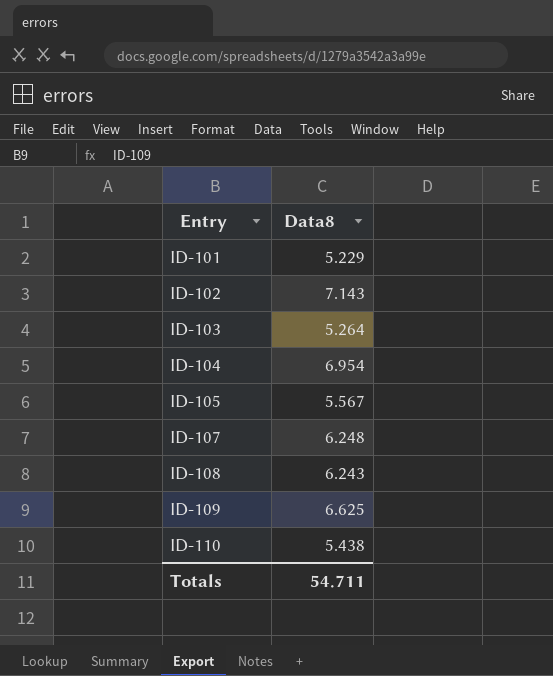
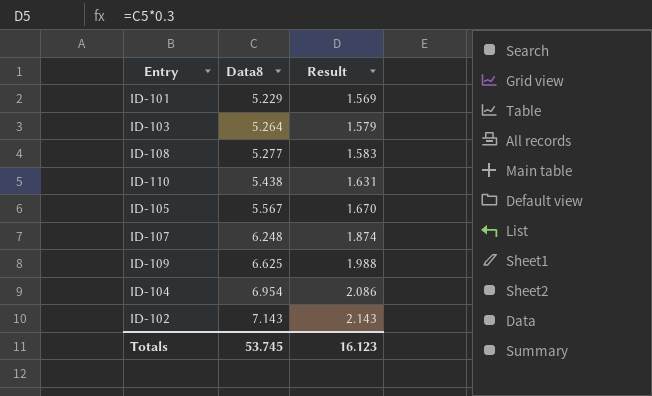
row order: Entry ascending -> Data8 ascending
column Result | formula: none -> [Data8] * 0.3
ID-108 | Data8: 6.243 -> 5.277
Totals | Data8: 54.711 -> 53.745

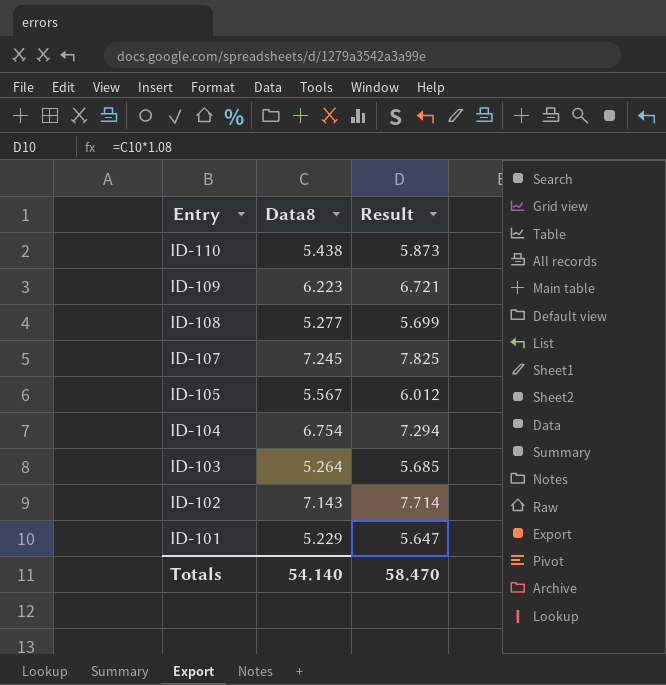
row order: Data8 ascending -> Entry descending
column Result | formula: [Data8] * 0.3 -> [Data8] * 1.08
ID-109 | Data8: 6.625 -> 6.223
ID-107 | Data8: 6.248 -> 7.245
ID-104 | Data8: 6.954 -> 6.754
Totals | Data8: 53.745 -> 54.140
Totals | Result: 16.123 -> 58.470

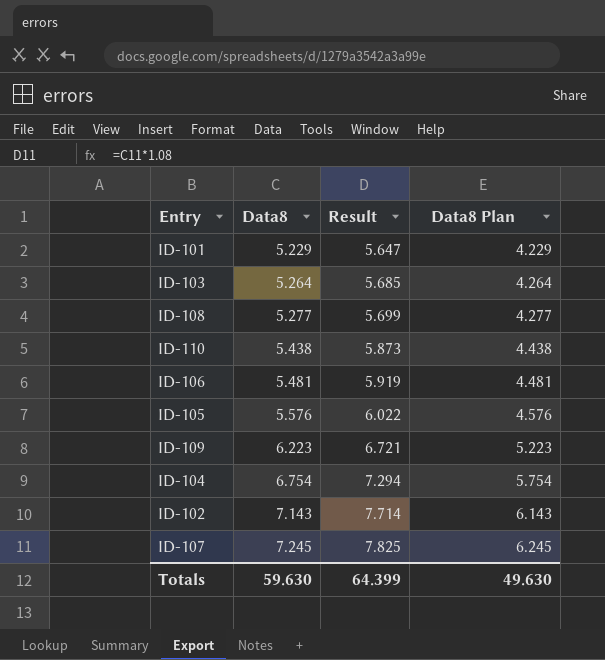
row order: Entry descending -> Data8 ascending
column Data8 Plan | formula: none -> [Data8] - 1
row ID-106: none -> 5.481 | 5.919 | 4.481
ID-105 | Data8: 5.567 -> 5.576
ID-105 | Result: 6.012 -> 6.022
Totals | Data8: 54.140 -> 59.630
Totals | Result: 58.470 -> 64.399

